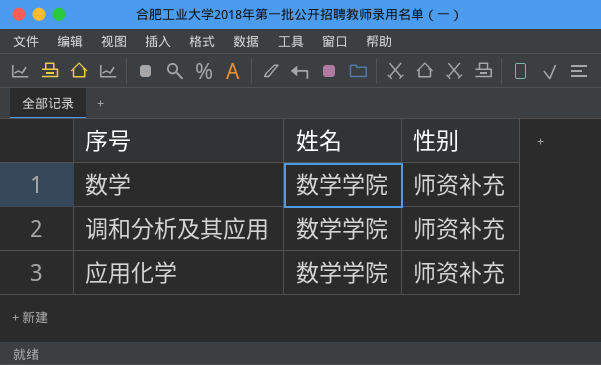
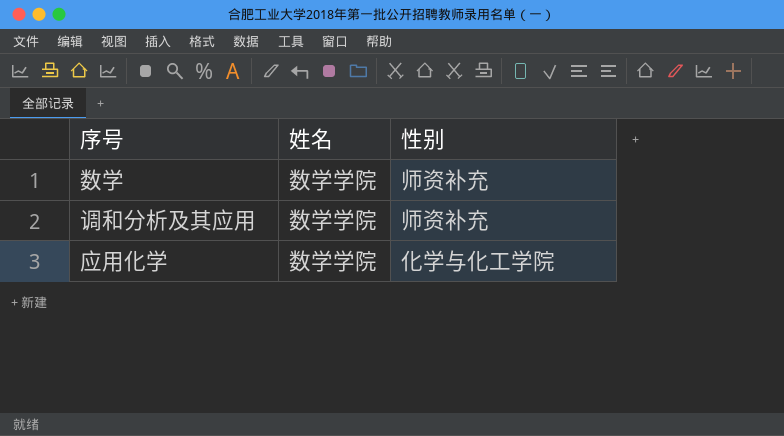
应用化学 | 性别: 师资补充 -> 化学与化工学院

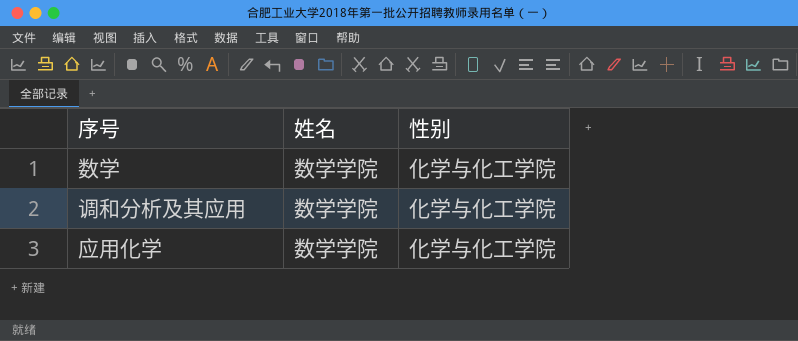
数学 | 性别: 师资补充 -> 化学与化工学院
调和分析及其应用 | 性别: 师资补充 -> 化学与化工学院

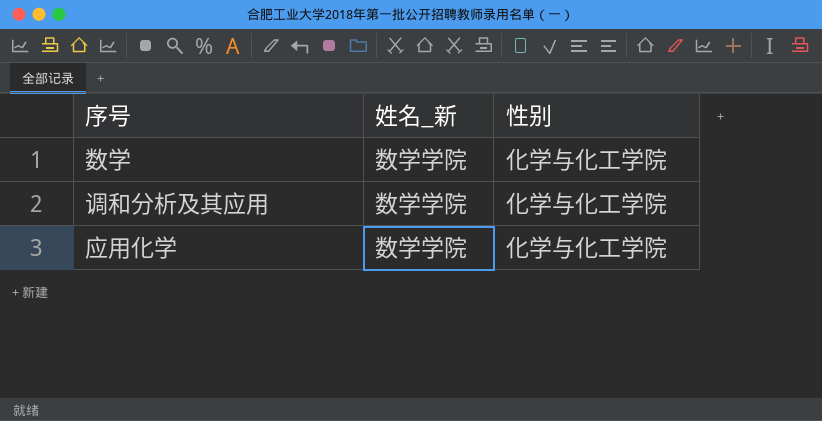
column name: 姓名 -> 姓名_新

